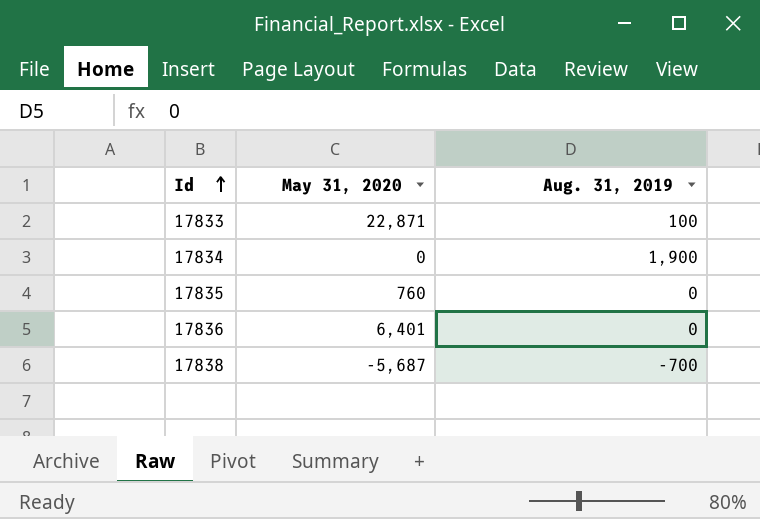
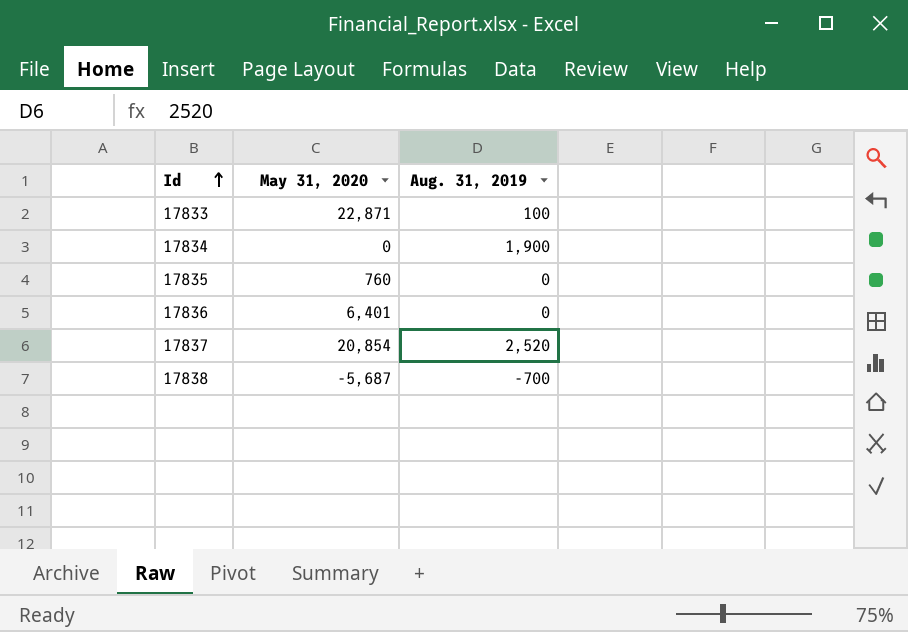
row 17837: none -> 20,854 | 2,520

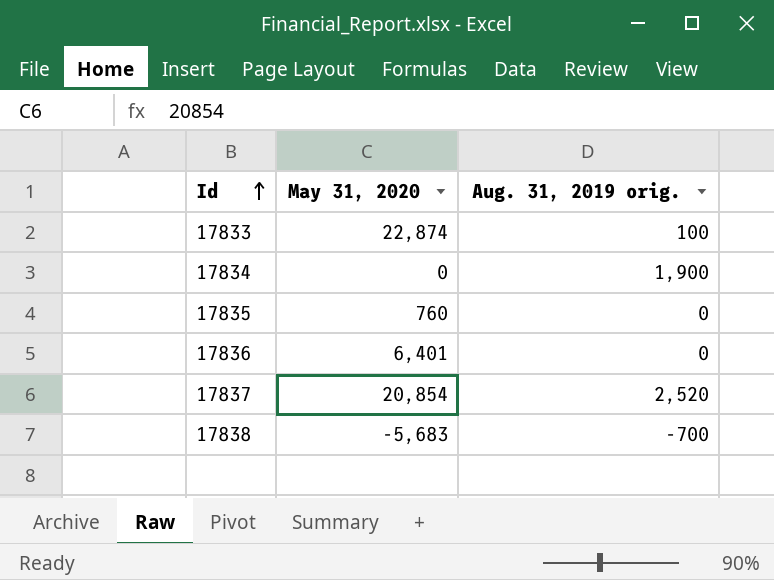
column name: Aug. 31, 2019 -> Aug. 31, 2019 orig.
17833 | May 31, 2020: 22,871 -> 22,874
17838 | May 31, 2020: -5,687 -> -5,683

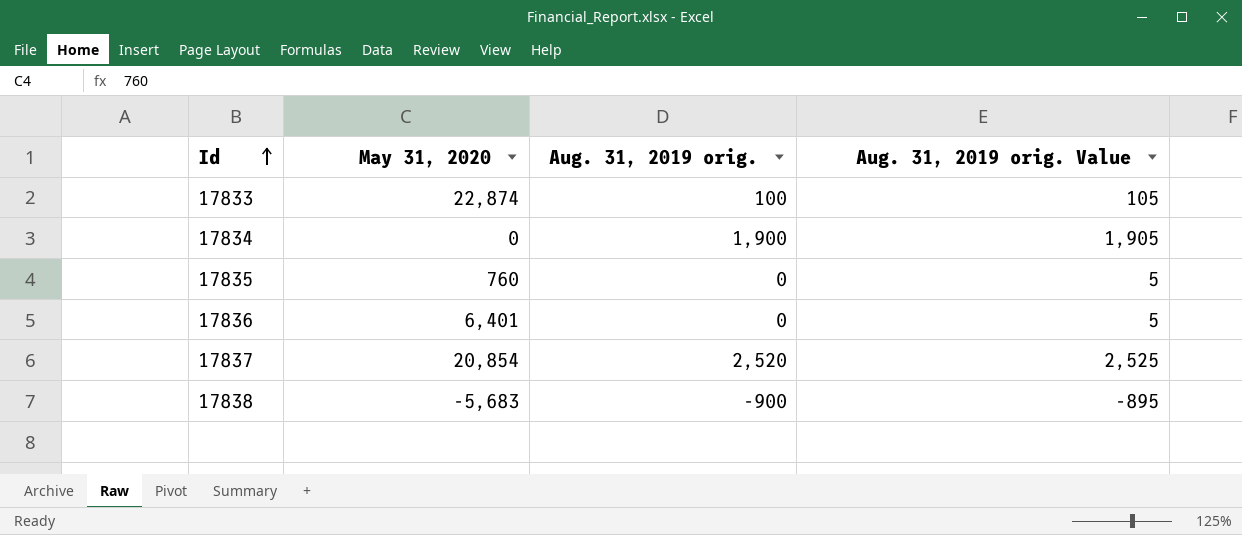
column Aug. 31, 2019 orig. Value | formula: none -> [Aug. 31, 2019 orig.] + 5
17838 | Aug. 31, 2019 orig.: -700 -> -900

